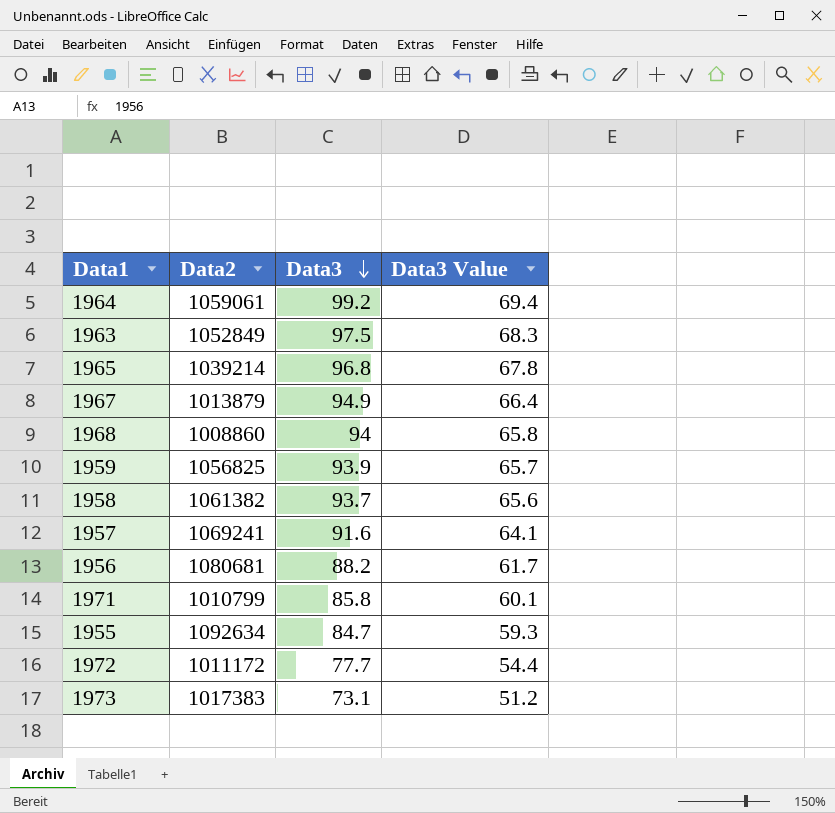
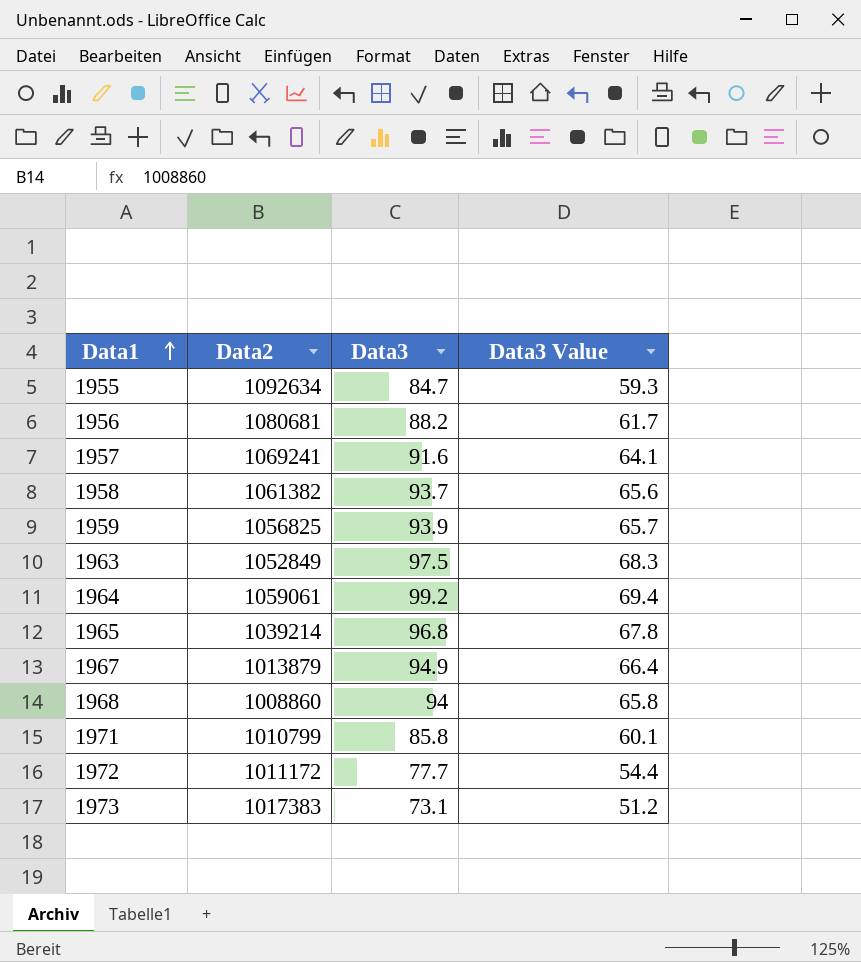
row order: Data3 descending -> Data1 ascending

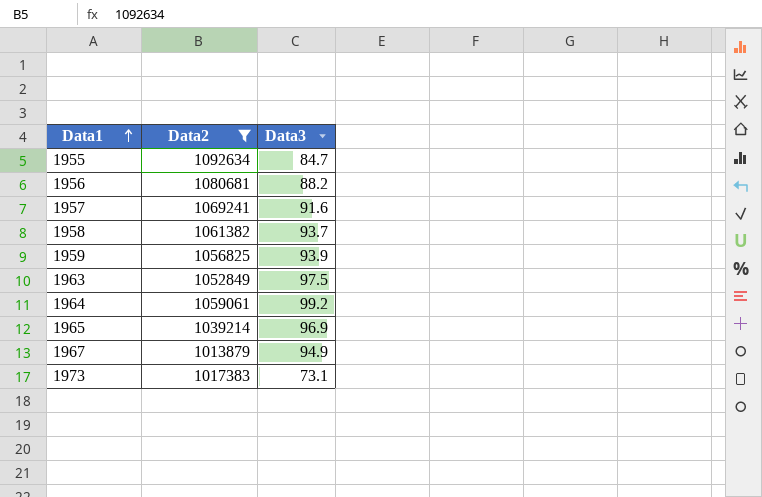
filter: none -> Data2 >= 1013879
column Data3 Value | formula: [Data3] * 0.7 -> none
1965 | Data3: 96.8 -> 96.9

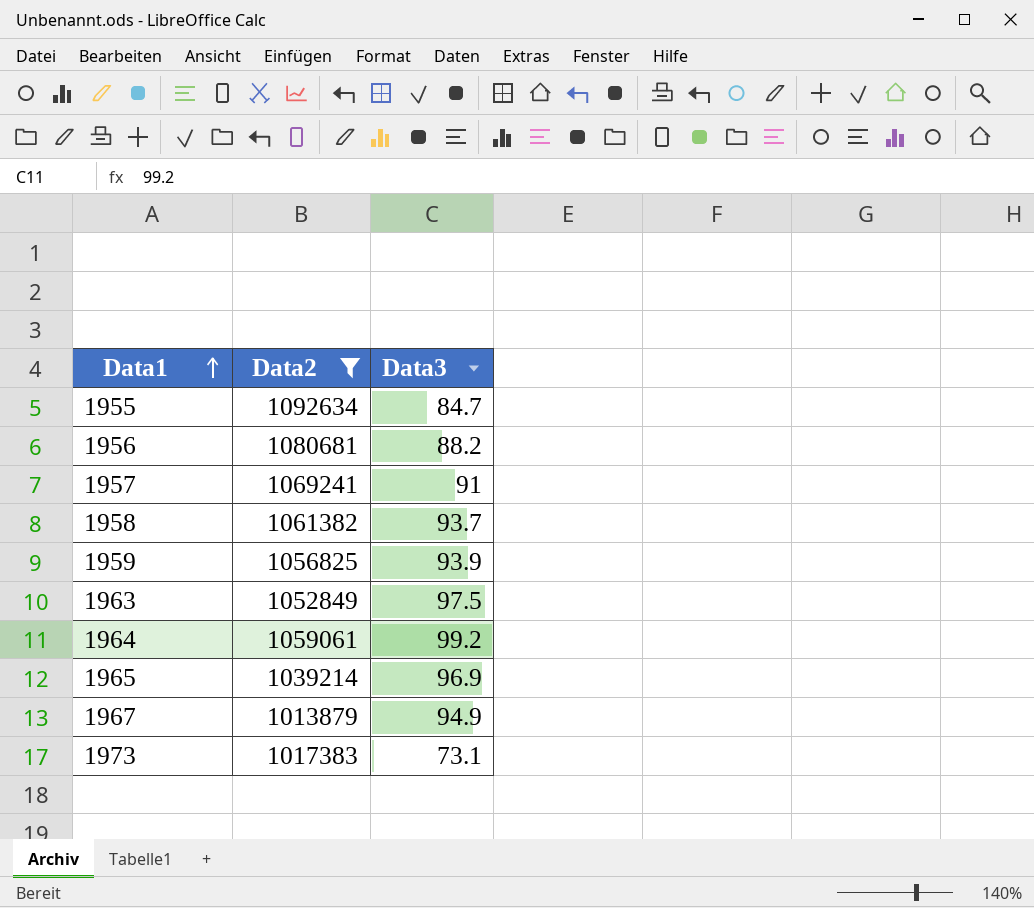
1957 | Data3: 91.6 -> 91

